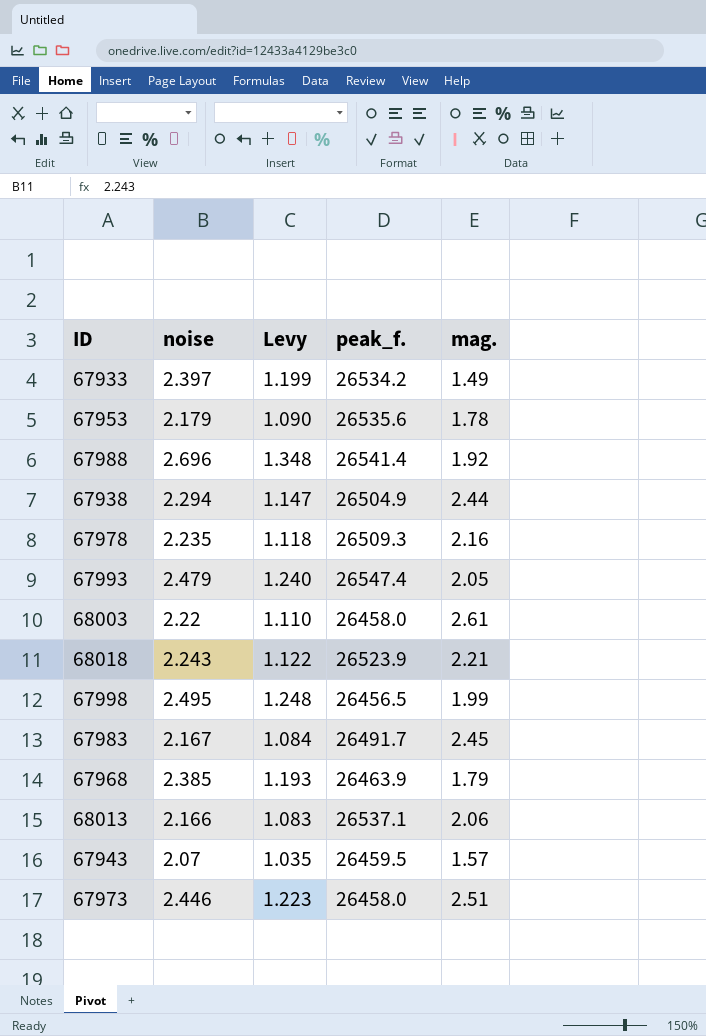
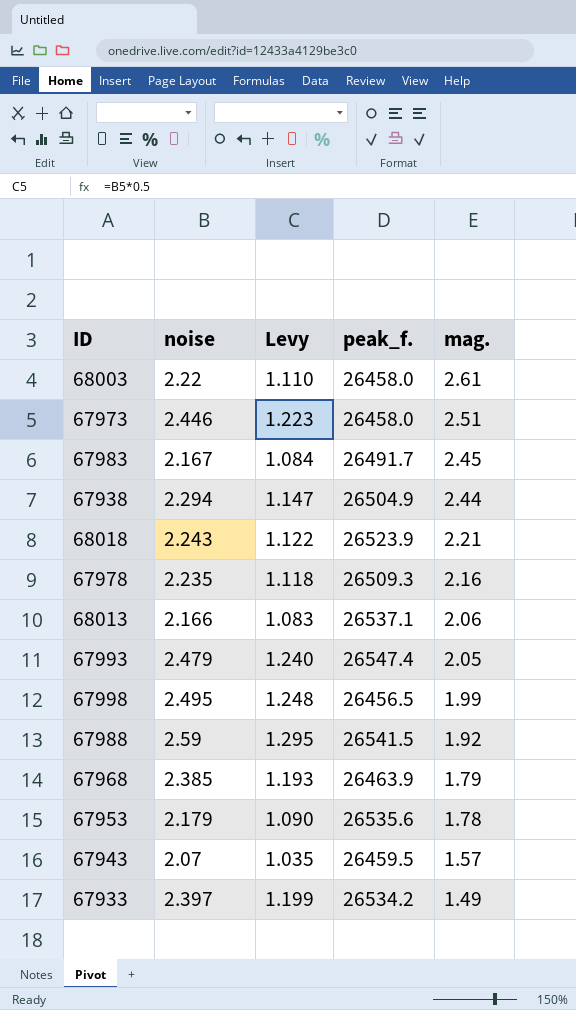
row order: none -> mag. descending
67988 | noise: 2.696 -> 2.59
67988 | Levy: 1.348 -> 1.295
67988 | peak_f.: 26541.4 -> 26541.5

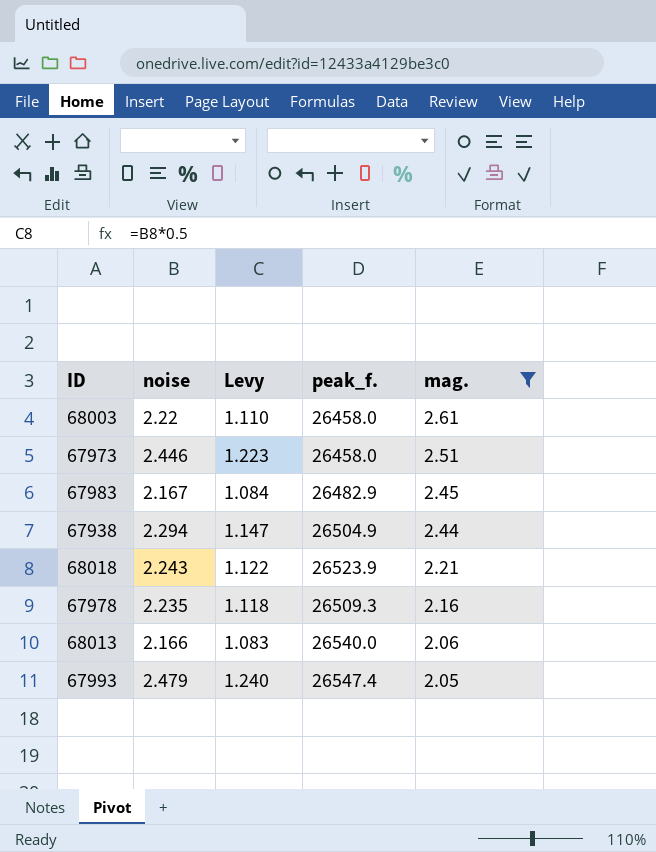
filter: none -> mag. >= 2.05
67983 | peak_f.: 26491.7 -> 26482.9
68013 | peak_f.: 26537.1 -> 26540.0

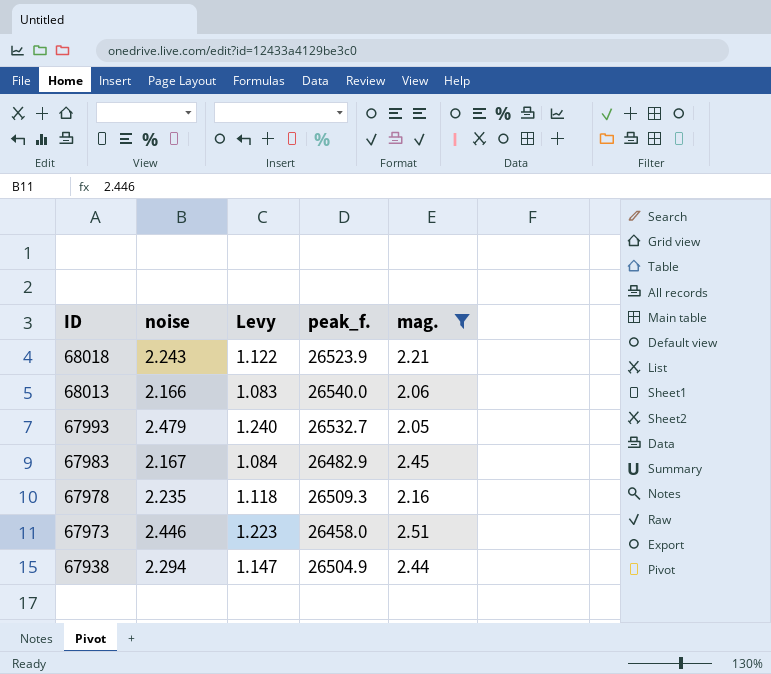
row order: mag. descending -> ID descending
row 68003: 2.22 | 1.110 | 26458.0 | 2.61 -> none
67993 | peak_f.: 26547.4 -> 26532.7

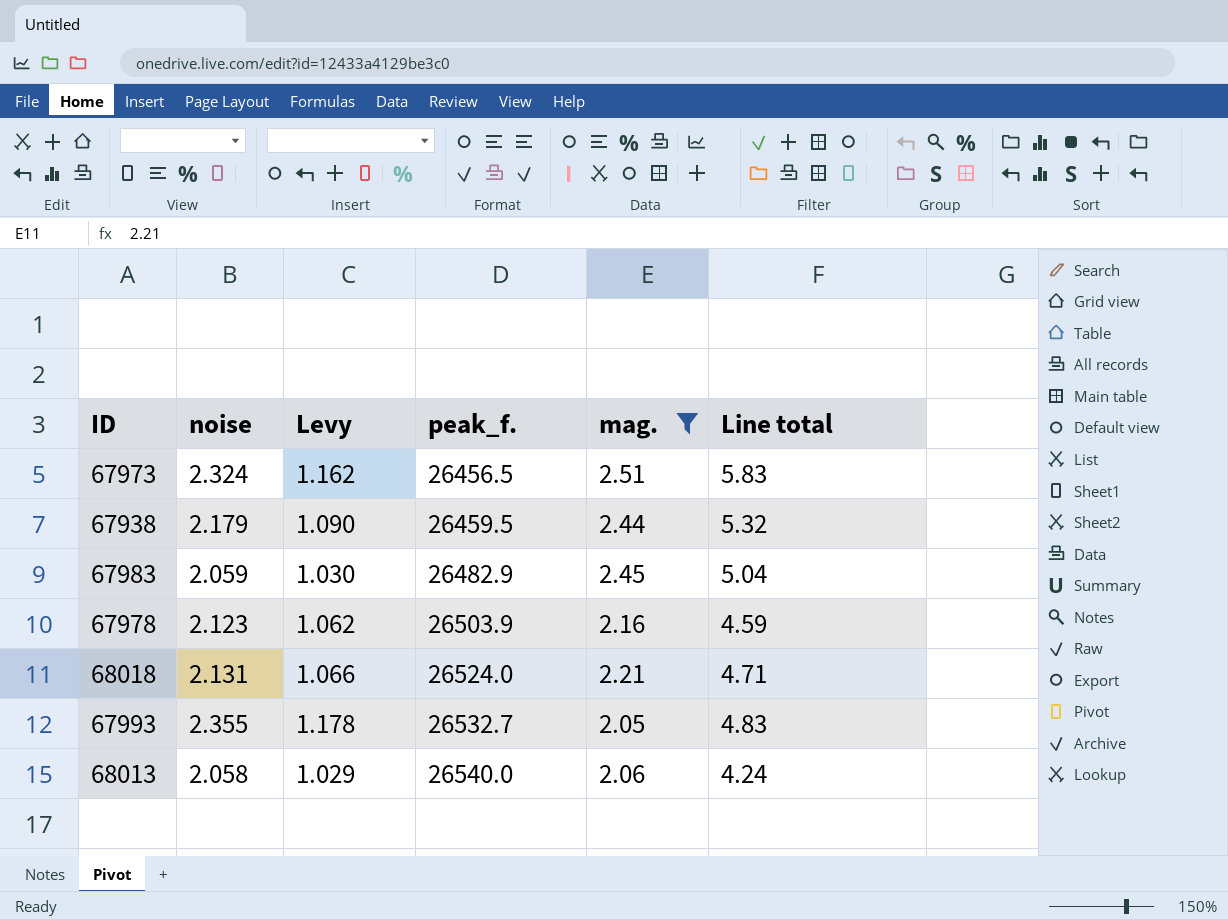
row order: ID descending -> peak_f. ascending
column Line total | formula: none -> [noise] * [mag.]
67973 | noise: 2.446 -> 2.324
67973 | Levy: 1.223 -> 1.162
67973 | peak_f.: 26458.0 -> 26456.5
67938 | noise: 2.294 -> 2.179
67938 | Levy: 1.147 -> 1.090
67938 | peak_f.: 26504.9 -> 26459.5
67983 | noise: 2.167 -> 2.059
67983 | Levy: 1.084 -> 1.030
67978 | noise: 2.235 -> 2.123
67978 | Levy: 1.118 -> 1.062
67978 | peak_f.: 26509.3 -> 26503.9
68018 | noise: 2.243 -> 2.131
68018 | Levy: 1.122 -> 1.066
68018 | peak_f.: 26523.9 -> 26524.0
67993 | noise: 2.479 -> 2.355
67993 | Levy: 1.240 -> 1.178
68013 | noise: 2.166 -> 2.058
68013 | Levy: 1.083 -> 1.029

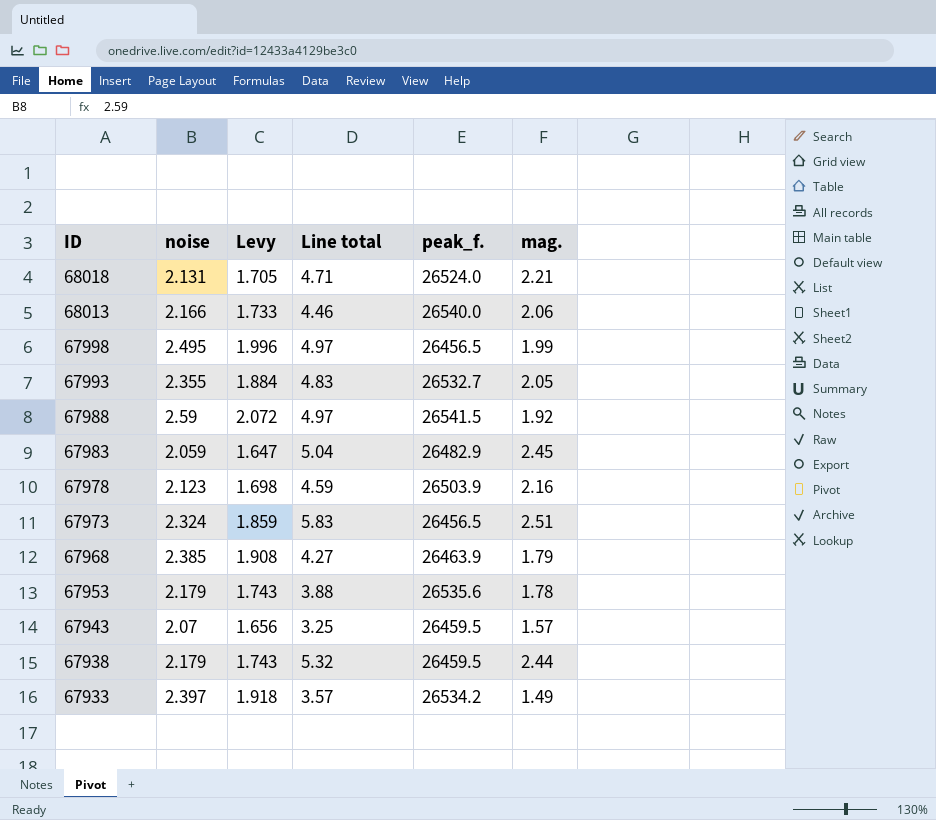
filter: mag. >= 2.05 -> none
row order: peak_f. ascending -> ID descending
column Levy | formula: [noise] * 0.5 -> [noise] * 0.8
column Line total | position: 6 -> 4
68013 | noise: 2.058 -> 2.166
68013 | Line total: 4.24 -> 4.46

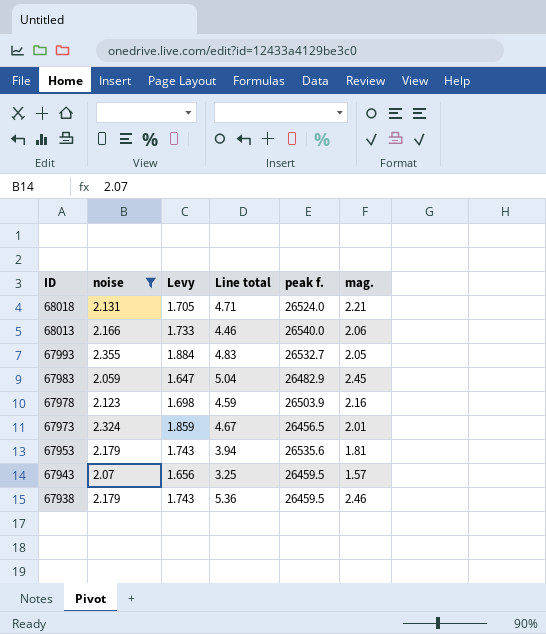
filter: none -> noise <= 2.355
column name: peak_f. -> peak f.
67973 | Line total: 5.83 -> 4.67
67973 | mag.: 2.51 -> 2.01
67953 | Line total: 3.88 -> 3.94
67953 | mag.: 1.78 -> 1.81
67938 | Line total: 5.32 -> 5.36
67938 | mag.: 2.44 -> 2.46

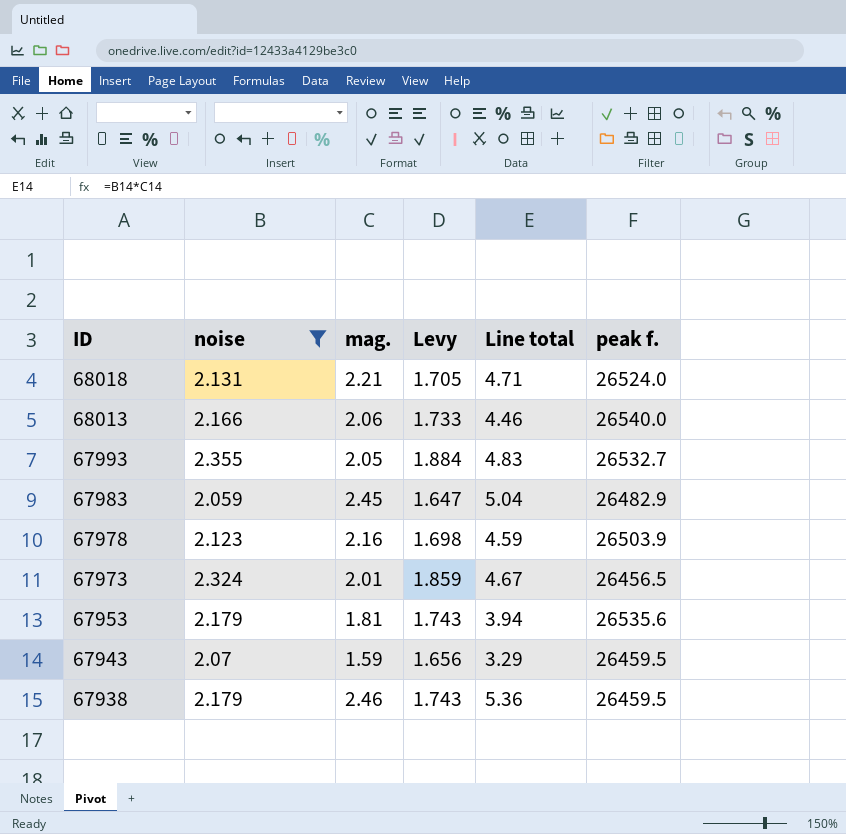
column mag. | position: 6 -> 3
67943 | mag.: 1.57 -> 1.59
67943 | Line total: 3.25 -> 3.29

